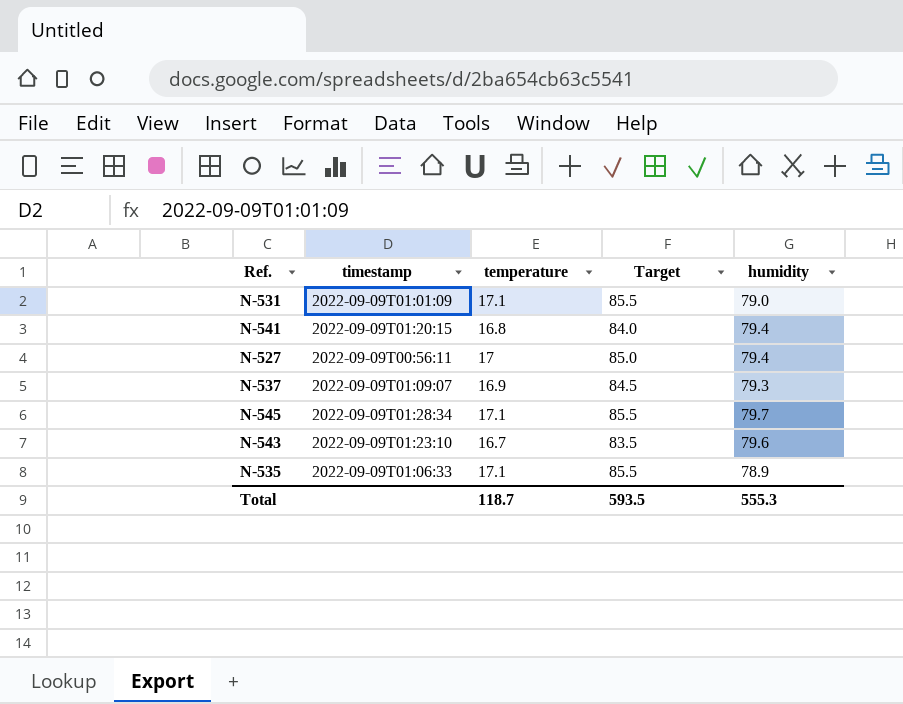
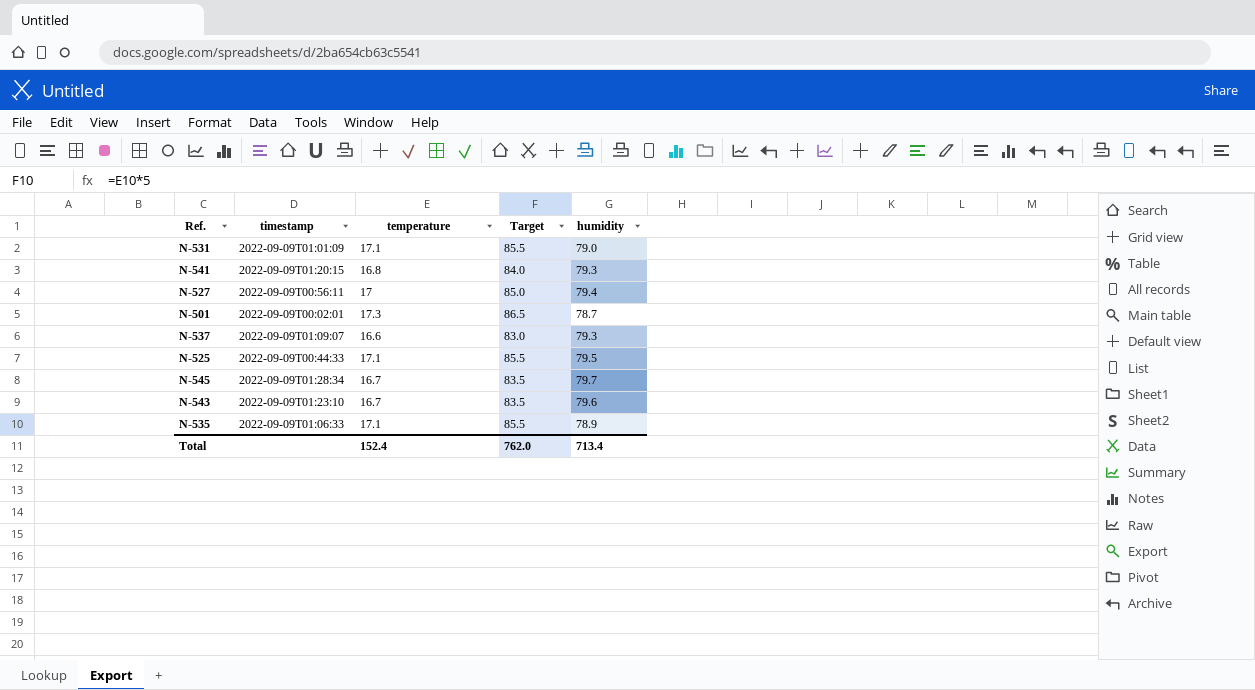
N-541 | humidity: 79.4 -> 79.3
row N-501: none -> 2022-09-09T00:02:01 | 17.3 | 86.5 | 78.7
N-537 | temperature: 16.9 -> 16.6
N-537 | Target: 84.5 -> 83.0
row N-525: none -> 2022-09-09T00:44:33 | 17.1 | 85.5 | 79.5
N-545 | temperature: 17.1 -> 16.7
N-545 | Target: 85.5 -> 83.5
Total | temperature: 118.7 -> 152.4
Total | Target: 593.5 -> 762.0
Total | humidity: 555.3 -> 713.4

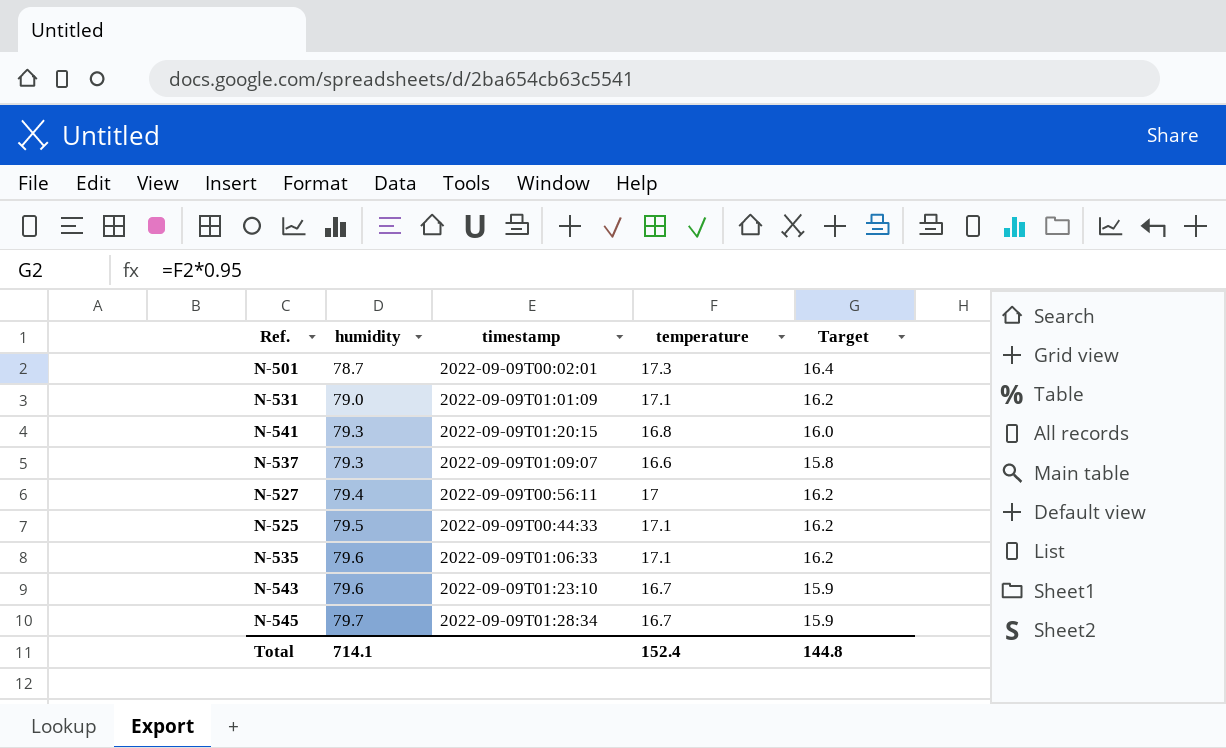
row order: none -> humidity ascending
column humidity | position: 5 -> 2
column Target | formula: [temperature] * 5 -> [temperature] * 0.95
N-535 | humidity: 78.9 -> 79.6
Total | humidity: 713.4 -> 714.1
Total | Target: 762.0 -> 144.8

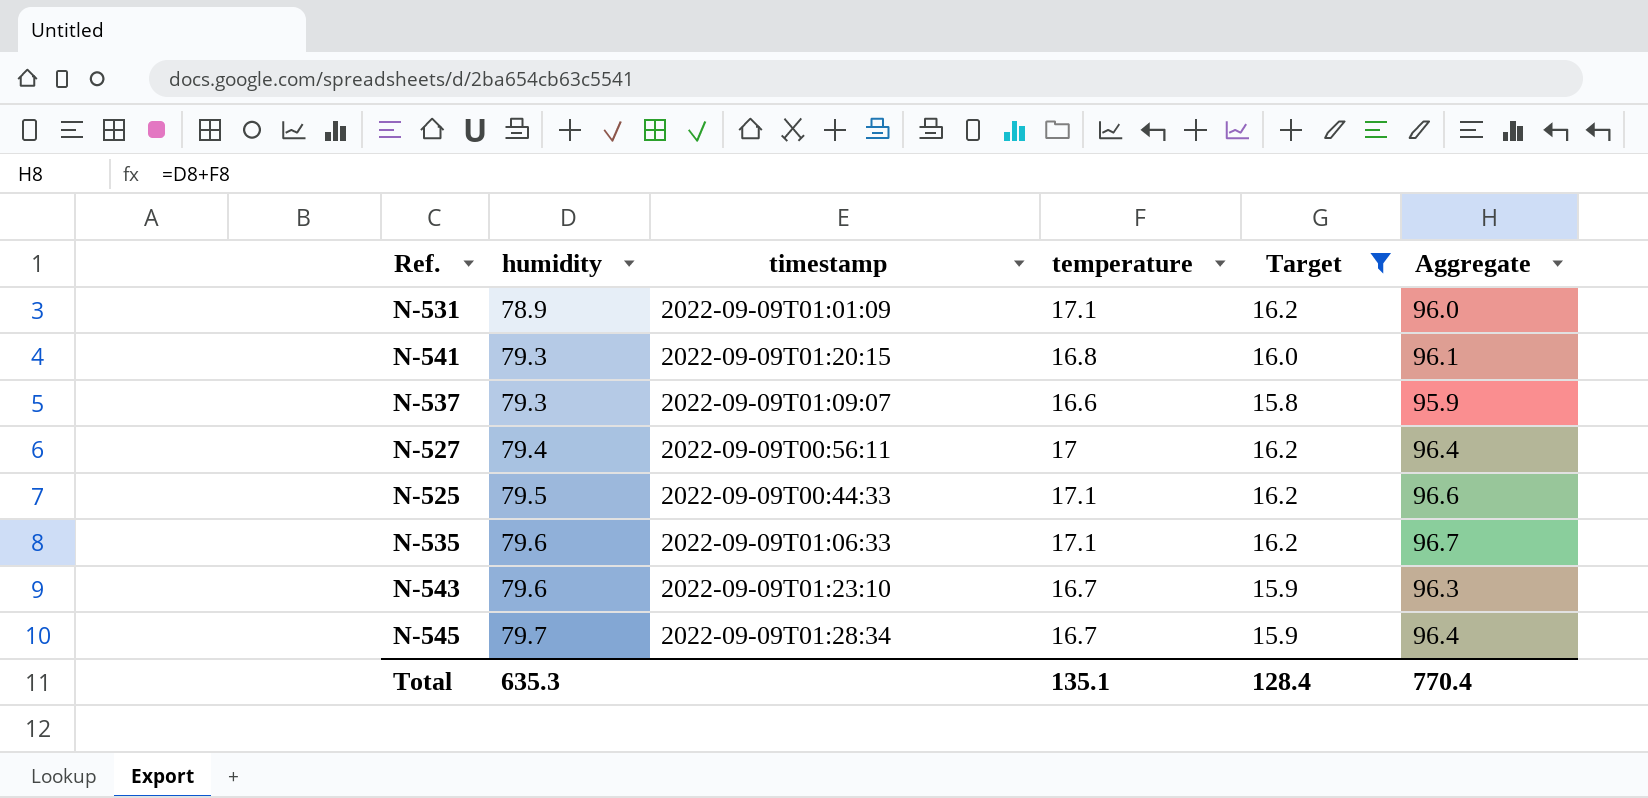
filter: none -> Target != 16.4
column Aggregate | formula: none -> [humidity] + [temperature]
N-531 | humidity: 79.0 -> 78.9
Total | humidity: 714.1 -> 635.3
Total | temperature: 152.4 -> 135.1
Total | Target: 144.8 -> 128.4

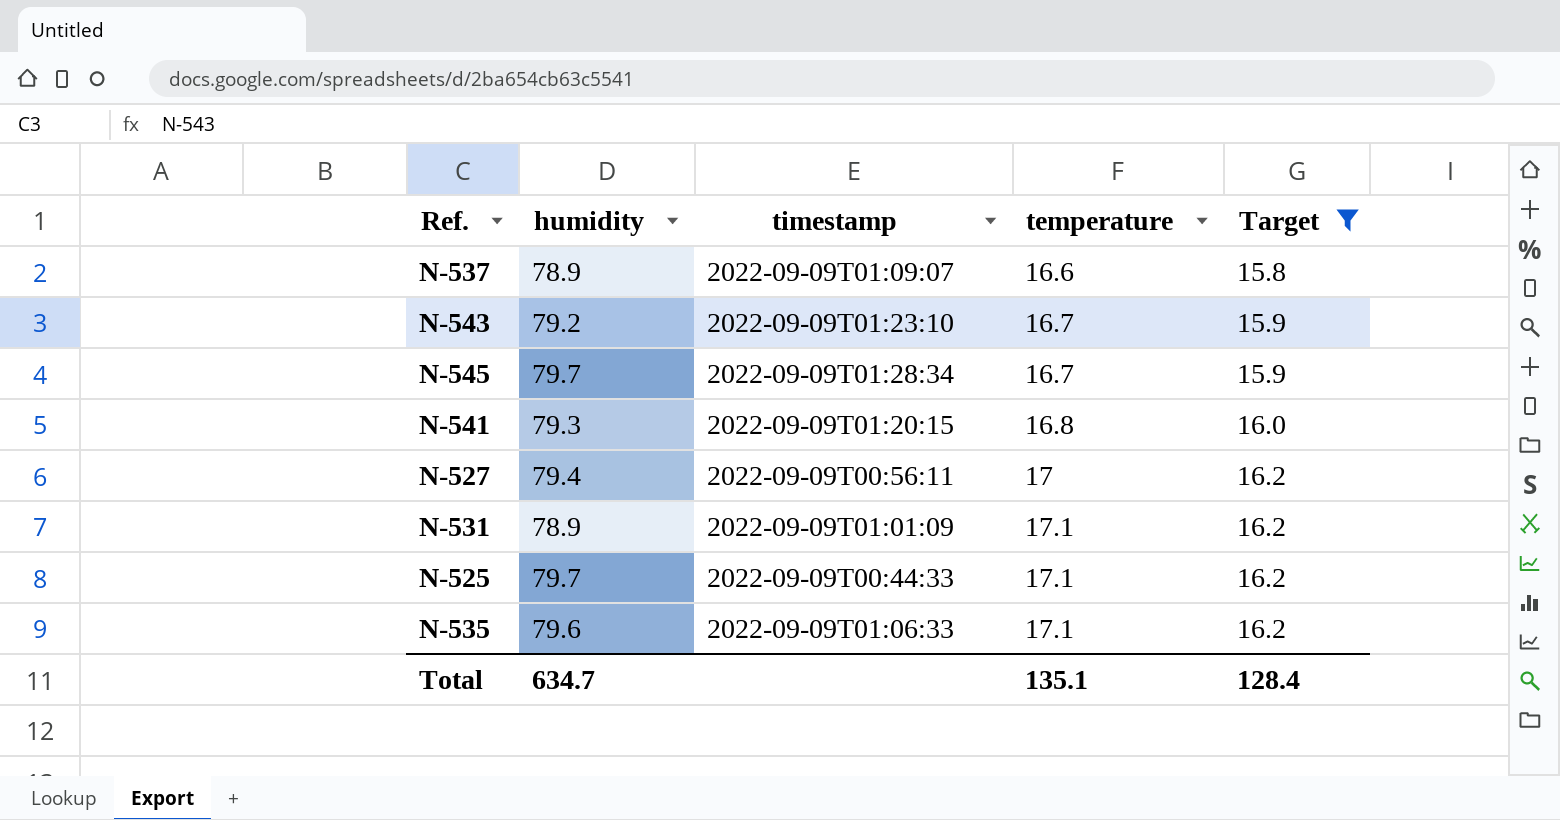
row order: humidity ascending -> temperature ascending
column Aggregate | formula: [humidity] + [temperature] -> none
N-537 | humidity: 79.3 -> 78.9
N-543 | humidity: 79.6 -> 79.2
N-525 | humidity: 79.5 -> 79.7
Total | humidity: 635.3 -> 634.7

